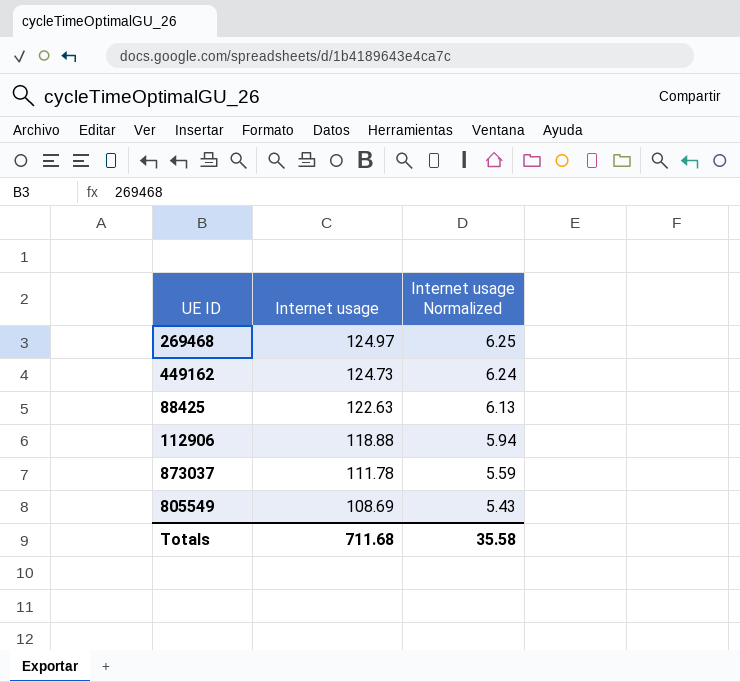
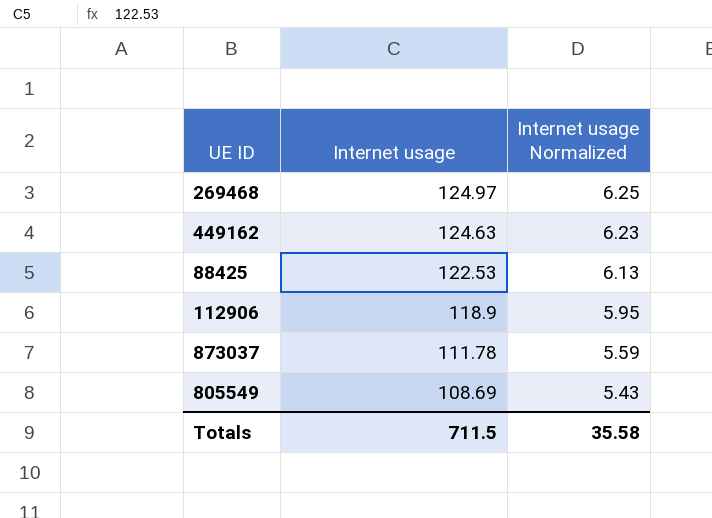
449162 | Internet usage: 124.73 -> 124.63
449162 | Internet usage Normalized: 6.24 -> 6.23
88425 | Internet usage: 122.63 -> 122.53
112906 | Internet usage: 118.88 -> 118.9
112906 | Internet usage Normalized: 5.94 -> 5.95
Totals | Internet usage: 711.68 -> 711.5

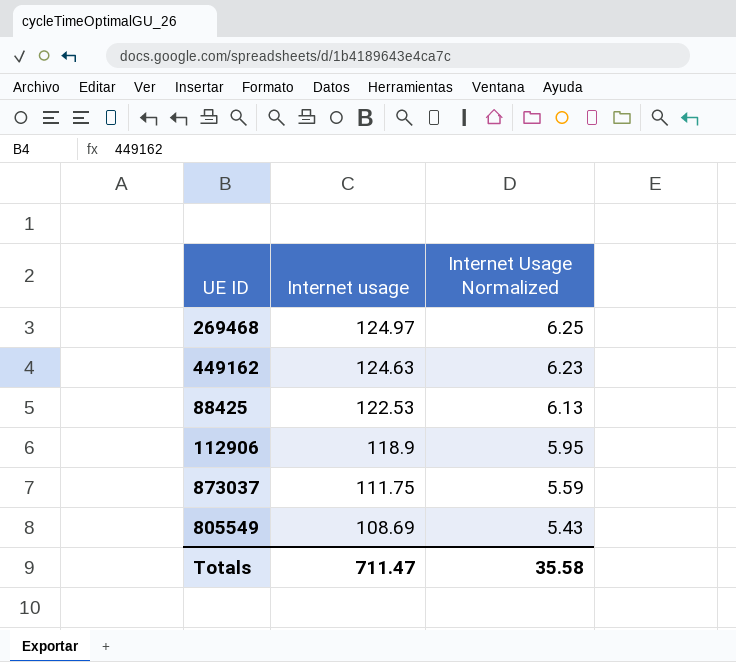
column name: Internet usage Normalized -> Internet Usage Normalized
873037 | Internet usage: 111.78 -> 111.75
Totals | Internet usage: 711.5 -> 711.47

